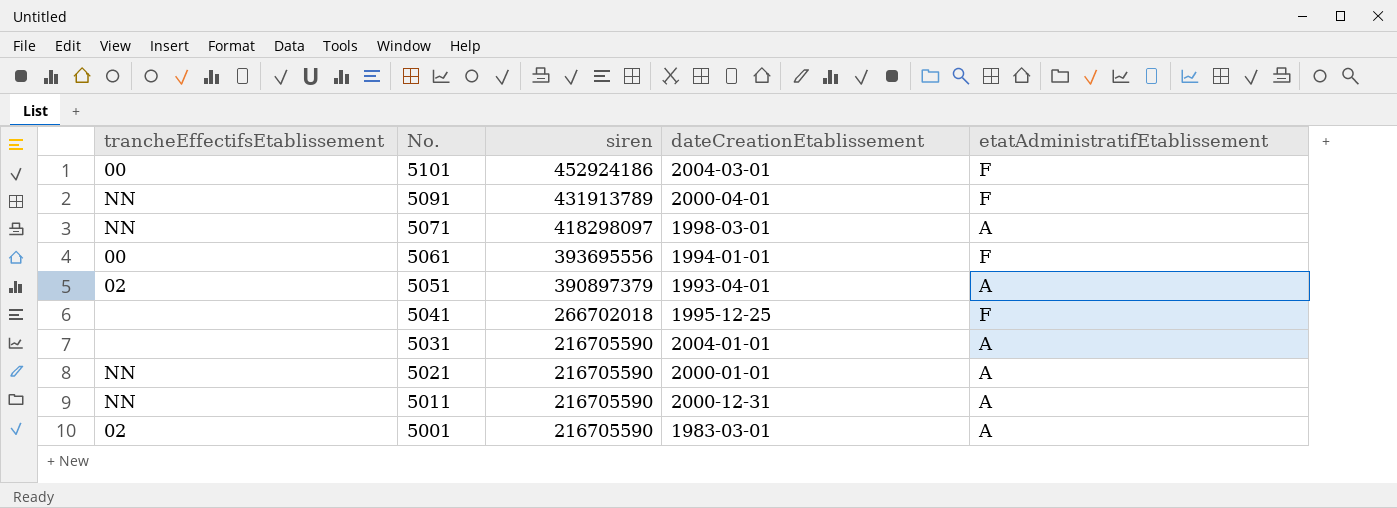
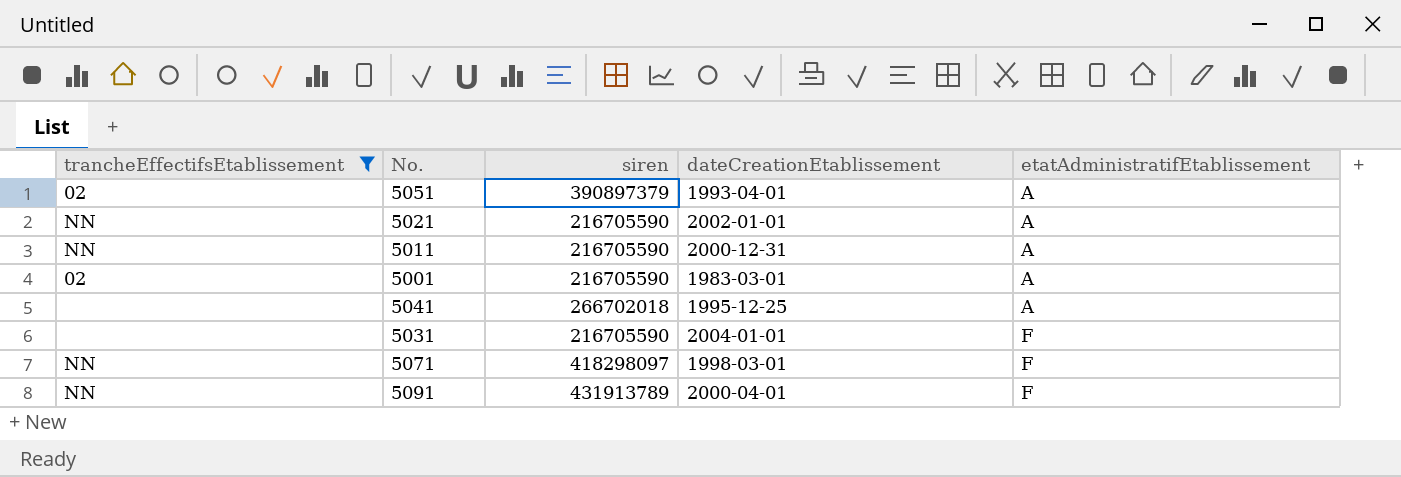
filter: none -> trancheEffectifsEtablissement != 00
row order: No. descending -> etatAdministratifEtablissement ascending
5021 | dateCreationEtablissement: 2000-01-01 -> 2002-01-01
5041 | etatAdministratifEtablissement: F -> A
5031 | etatAdministratifEtablissement: A -> F
5071 | etatAdministratifEtablissement: A -> F

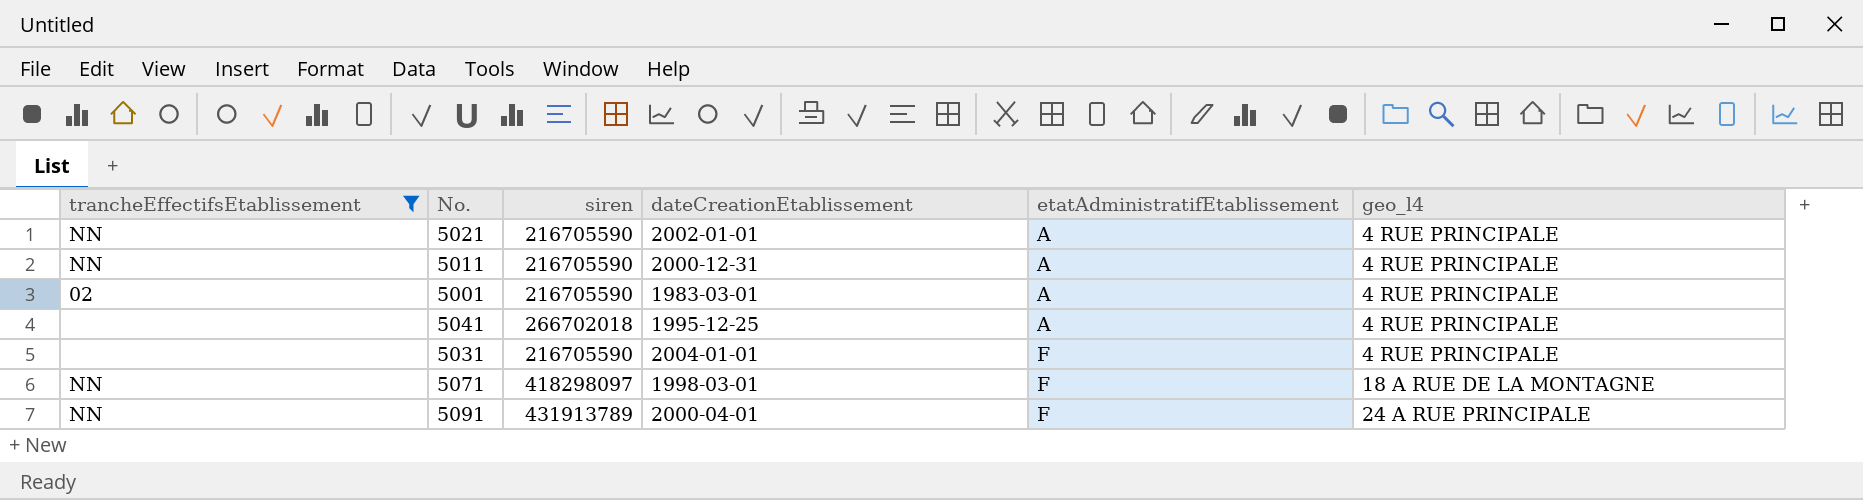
column geo_l4 | position: none -> 6
row 5051: 02 | 390897379 | 1993-04-01 | A -> none

